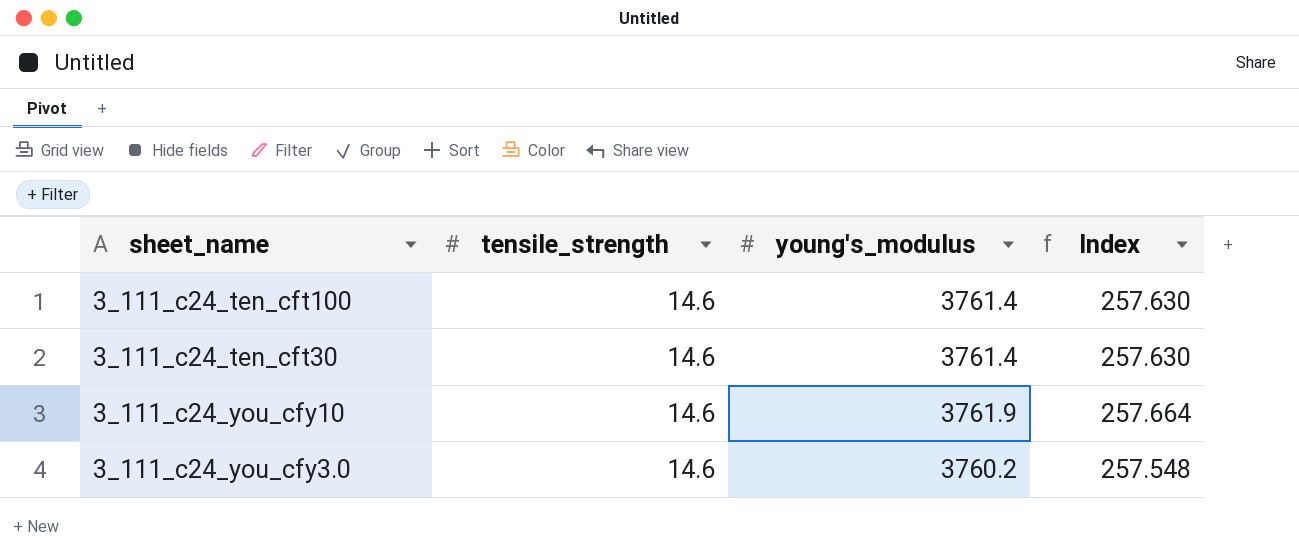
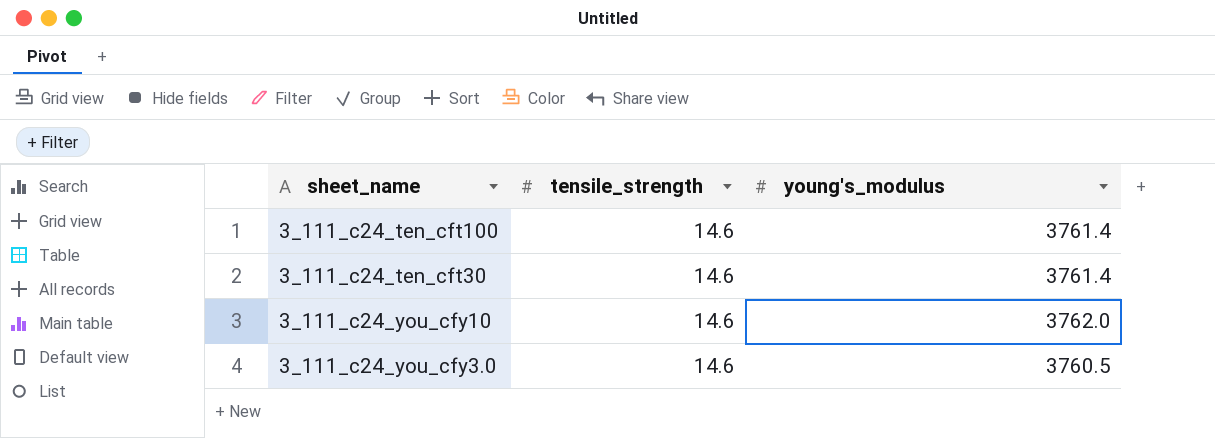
column Index | formula: [young's_modulus] / [tensile_strength] -> none
3_111_c24_you_cfy10 | young's_modulus: 3761.9 -> 3762.0
3_111_c24_you_cfy3.0 | young's_modulus: 3760.2 -> 3760.5

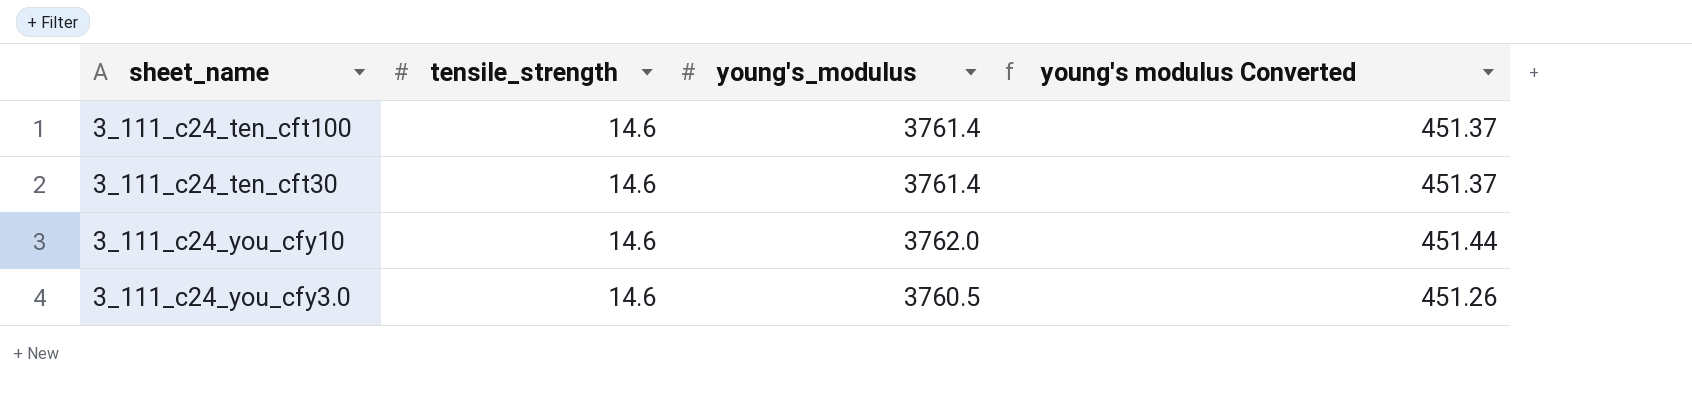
column young's modulus Converted | formula: none -> [young's_modulus] * 0.12

